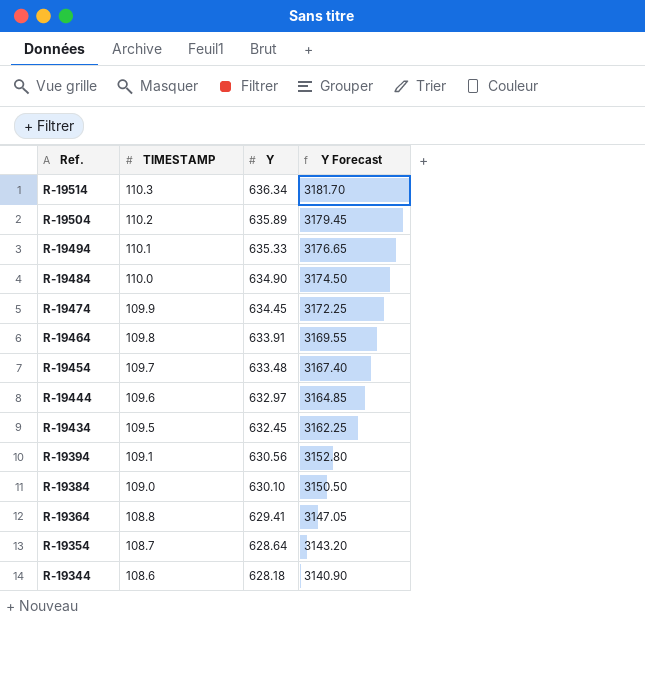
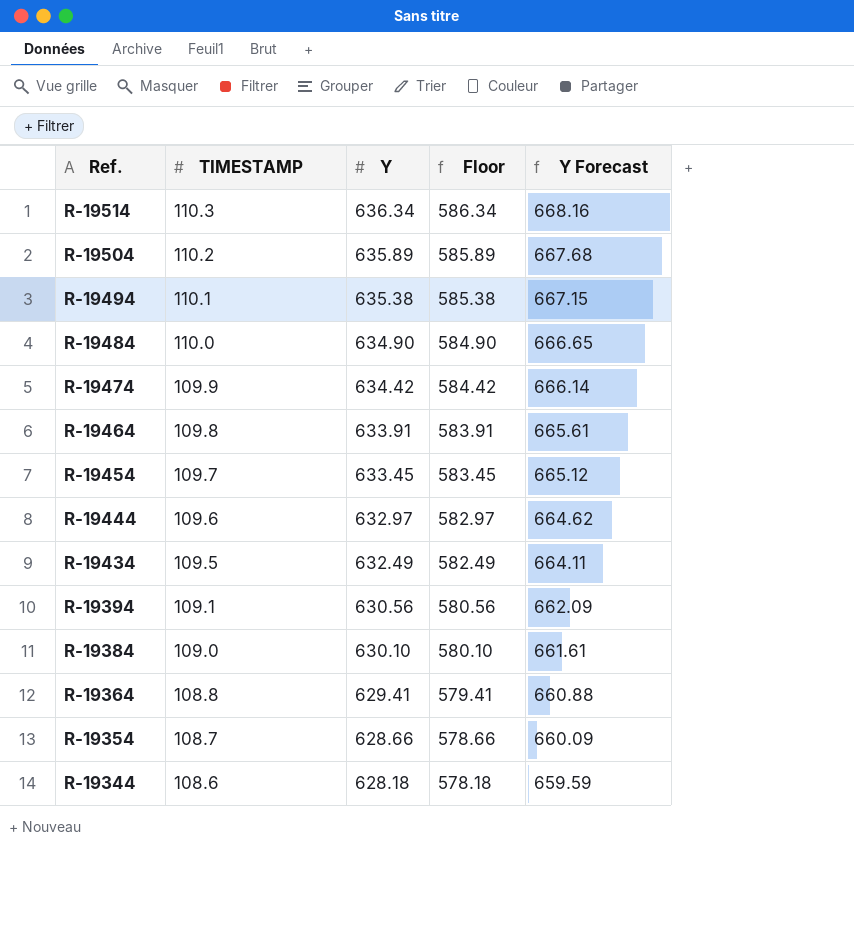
column Floor | formula: none -> [Y] - 50
column Y Forecast | formula: [Y] * 5 -> [Y] * 1.05
R-19494 | Y: 635.33 -> 635.38
R-19474 | Y: 634.45 -> 634.42
R-19454 | Y: 633.48 -> 633.45
R-19434 | Y: 632.45 -> 632.49
R-19354 | Y: 628.64 -> 628.66

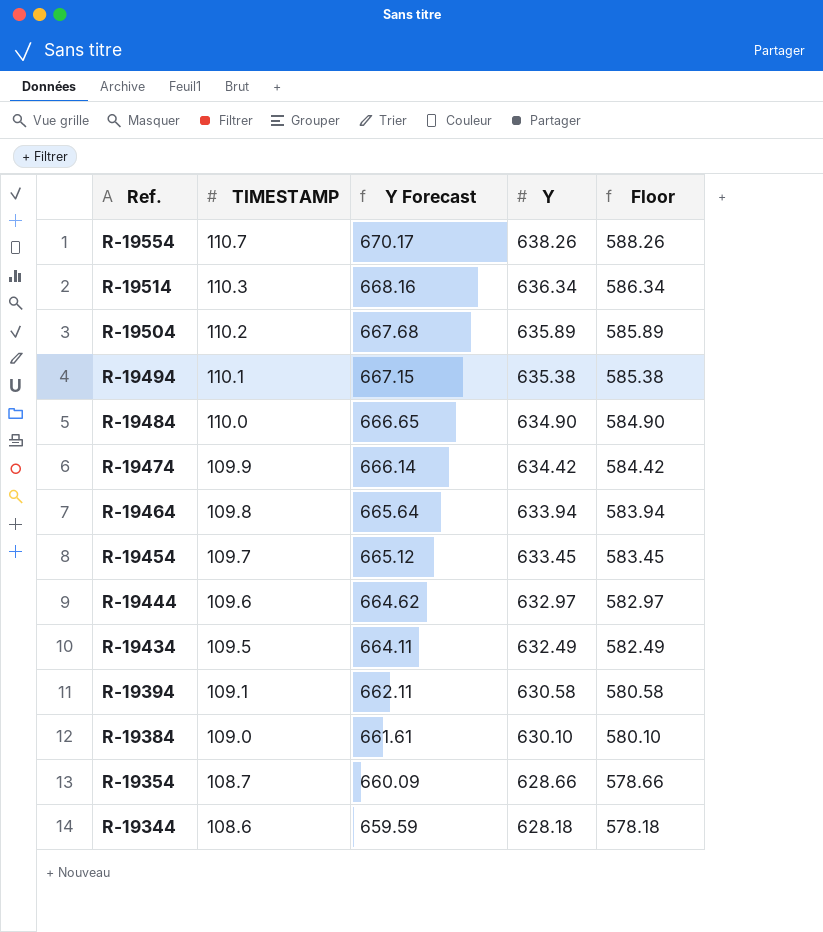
column Y Forecast | position: 5 -> 3
row R-19364: 108.8 | 629.41 | 579.41 | 660.88 -> none
row R-19554: none -> 110.7 | 670.17 | 638.26 | 588.26
R-19464 | Y Forecast: 665.61 -> 665.64
R-19464 | Y: 633.91 -> 633.94
R-19464 | Floor: 583.91 -> 583.94
R-19394 | Y Forecast: 662.09 -> 662.11
R-19394 | Y: 630.56 -> 630.58
R-19394 | Floor: 580.56 -> 580.58

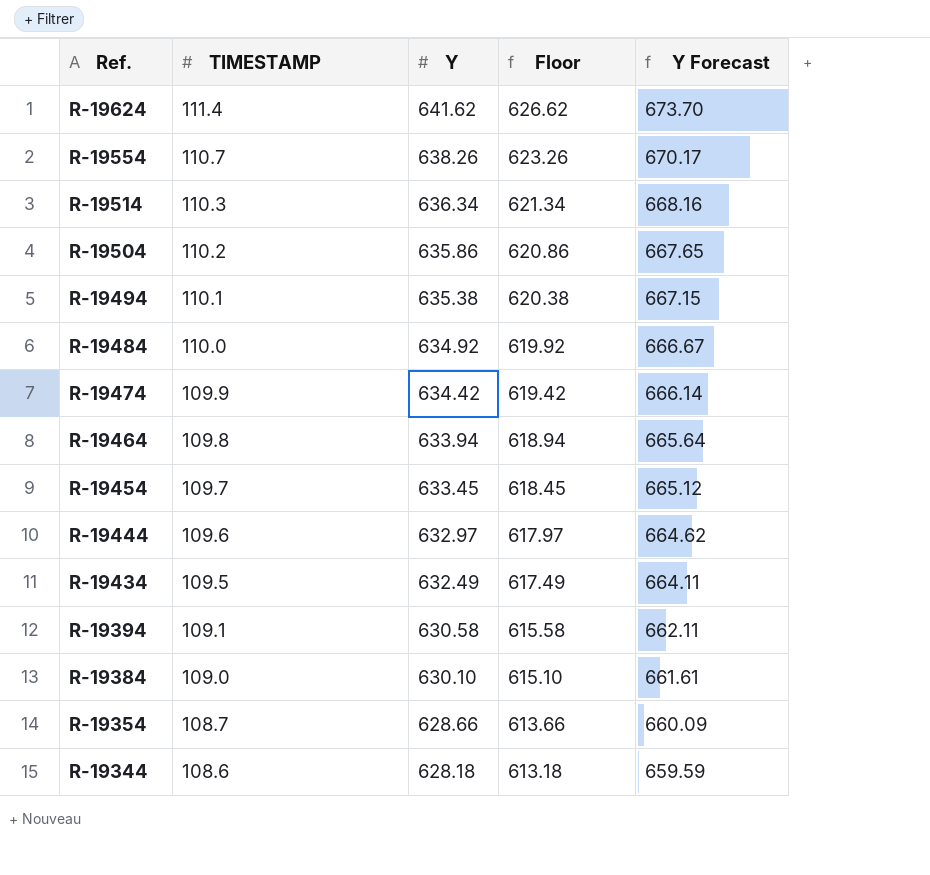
column Floor | formula: [Y] - 50 -> [Y] - 15
column Y Forecast | position: 3 -> 5
row R-19624: none -> 111.4 | 641.62 | 626.62 | 673.70
R-19504 | Y: 635.89 -> 635.86
R-19504 | Y Forecast: 667.68 -> 667.65
R-19484 | Y: 634.90 -> 634.92
R-19484 | Y Forecast: 666.65 -> 666.67

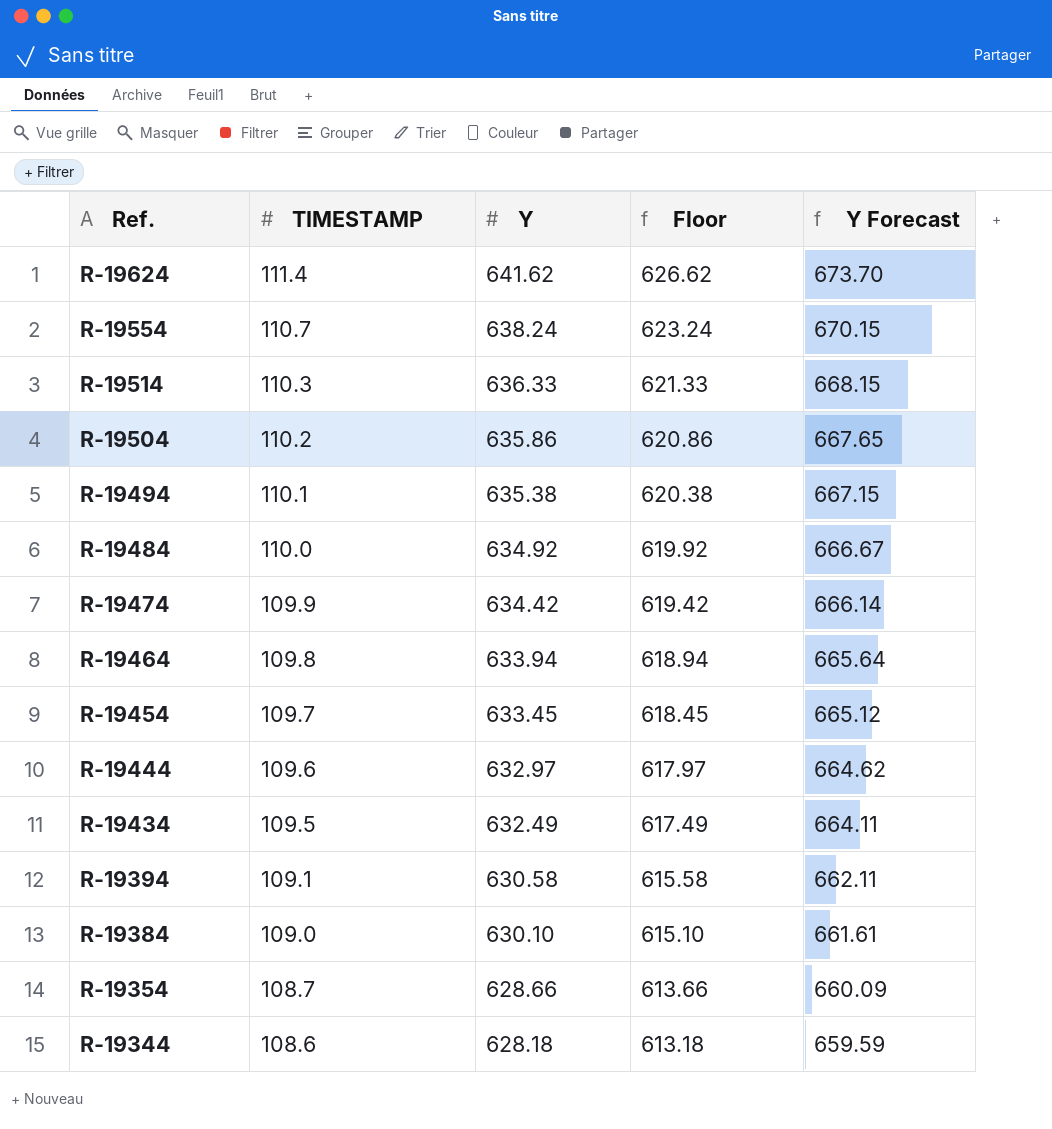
R-19554 | Y: 638.26 -> 638.24
R-19554 | Floor: 623.26 -> 623.24
R-19554 | Y Forecast: 670.17 -> 670.15
R-19514 | Y: 636.34 -> 636.33
R-19514 | Floor: 621.34 -> 621.33
R-19514 | Y Forecast: 668.16 -> 668.15

